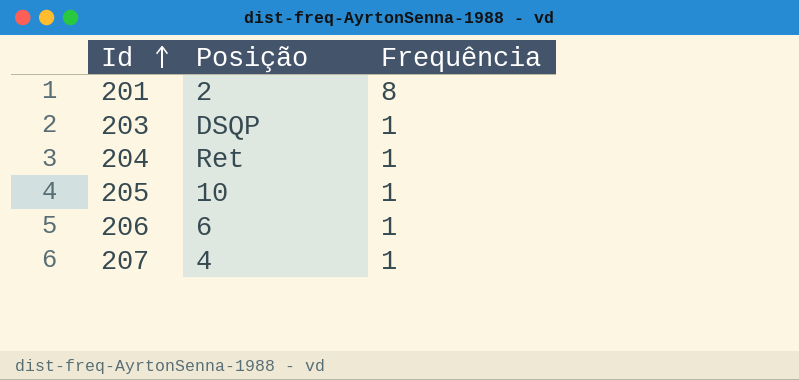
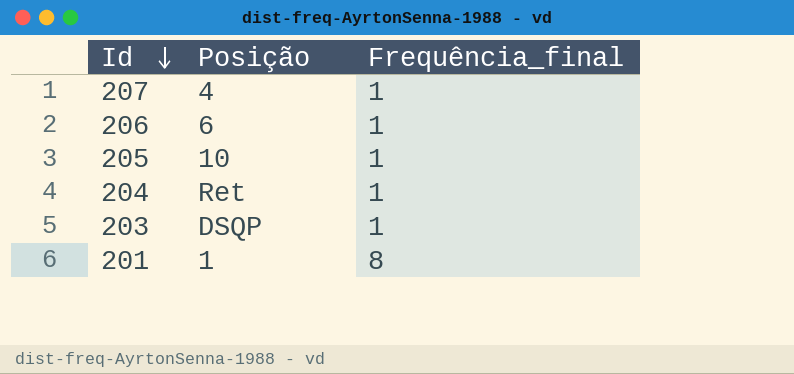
row order: Id ascending -> Id descending
column name: Frequência -> Frequência_final
201 | Posição: 2 -> 1

